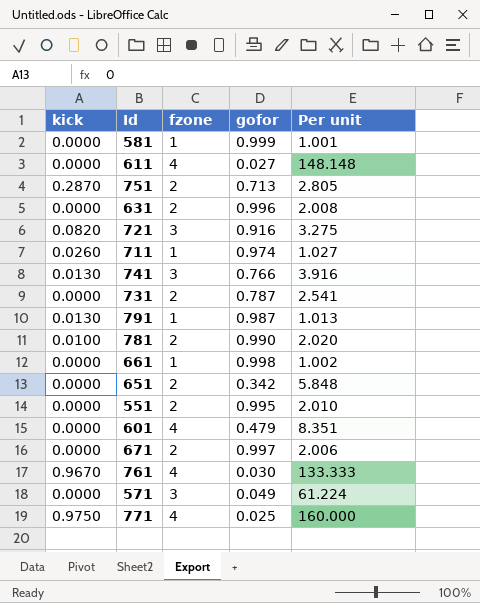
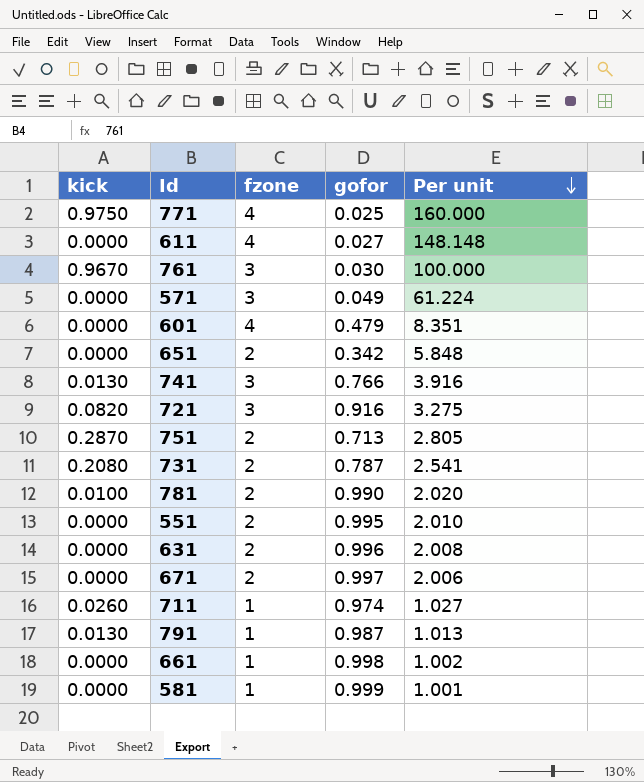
row order: none -> Per unit descending
761 | fzone: 4 -> 3
761 | Per unit: 133.333 -> 100.000
731 | kick: 0.0000 -> 0.2080

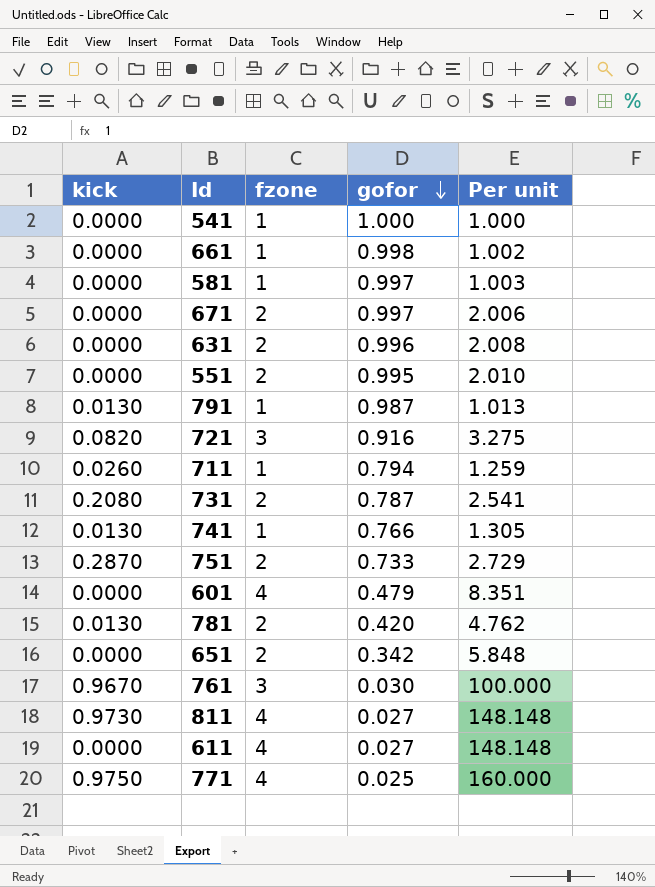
row order: Per unit descending -> gofor descending
row 571: 0.0000 | 3 | 0.049 | 61.224 -> none
row 541: none -> 0.0000 | 1 | 1.000 | 1.000
581 | gofor: 0.999 -> 0.997
581 | Per unit: 1.001 -> 1.003
711 | gofor: 0.974 -> 0.794
711 | Per unit: 1.027 -> 1.259
741 | fzone: 3 -> 1
741 | Per unit: 3.916 -> 1.305
751 | gofor: 0.713 -> 0.733
751 | Per unit: 2.805 -> 2.729
781 | kick: 0.0100 -> 0.0130
781 | gofor: 0.990 -> 0.420
781 | Per unit: 2.020 -> 4.762
row 811: none -> 0.9730 | 4 | 0.027 | 148.148

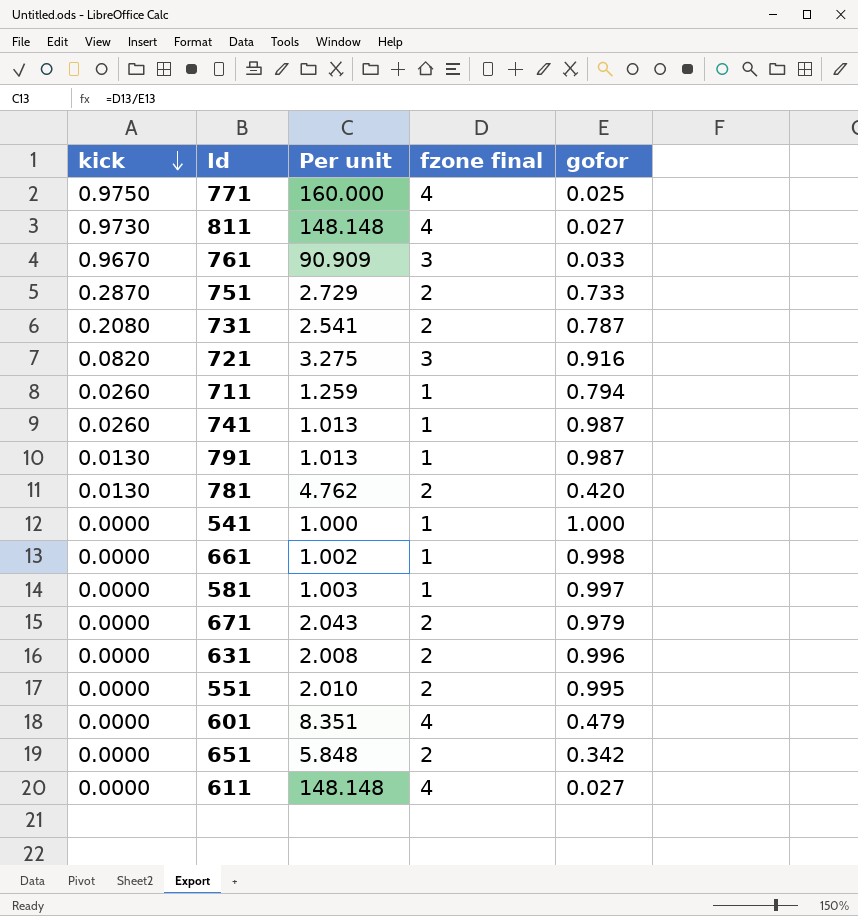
row order: gofor descending -> kick descending
column Per unit | position: 5 -> 3
column name: fzone -> fzone final
761 | Per unit: 100.000 -> 90.909
761 | gofor: 0.030 -> 0.033
741 | kick: 0.0130 -> 0.0260
741 | Per unit: 1.305 -> 1.013
741 | gofor: 0.766 -> 0.987
671 | Per unit: 2.006 -> 2.043
671 | gofor: 0.997 -> 0.979

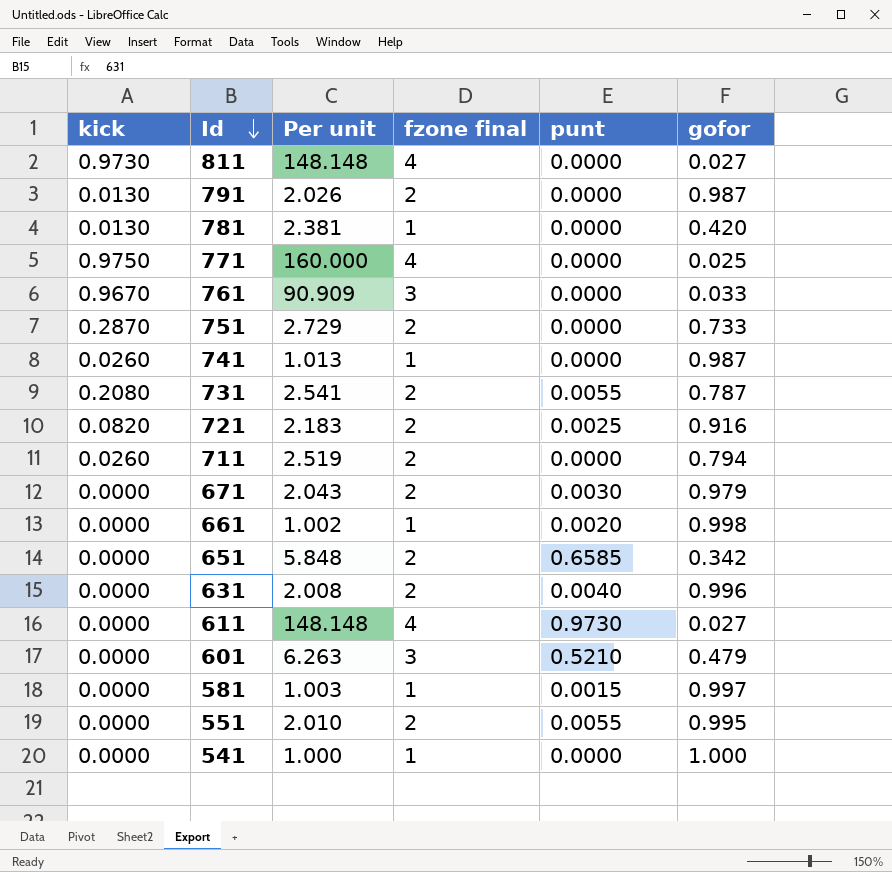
row order: kick descending -> Id descending
column punt | position: none -> 5
791 | Per unit: 1.013 -> 2.026
791 | fzone final: 1 -> 2
781 | Per unit: 4.762 -> 2.381
781 | fzone final: 2 -> 1
721 | Per unit: 3.275 -> 2.183
721 | fzone final: 3 -> 2
711 | Per unit: 1.259 -> 2.519
711 | fzone final: 1 -> 2
601 | Per unit: 8.351 -> 6.263
601 | fzone final: 4 -> 3

